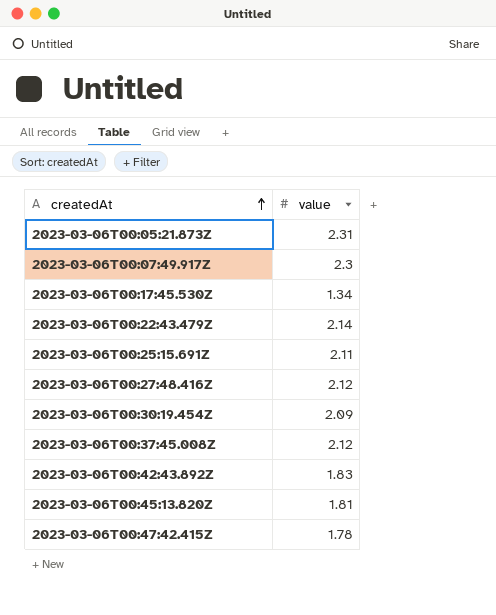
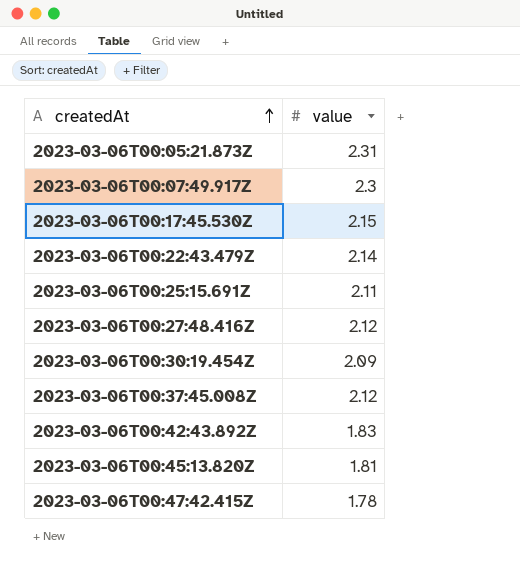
2023-03-06T00:17:45.530Z | value: 1.34 -> 2.15

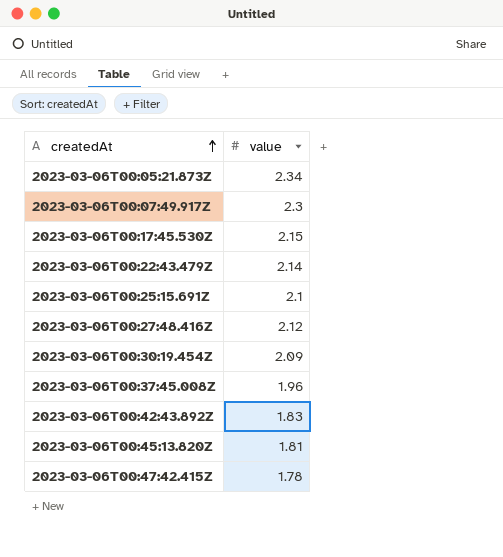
2023-03-06T00:05:21.873Z | value: 2.31 -> 2.34
2023-03-06T00:25:15.691Z | value: 2.11 -> 2.1
2023-03-06T00:37:45.008Z | value: 2.12 -> 1.96

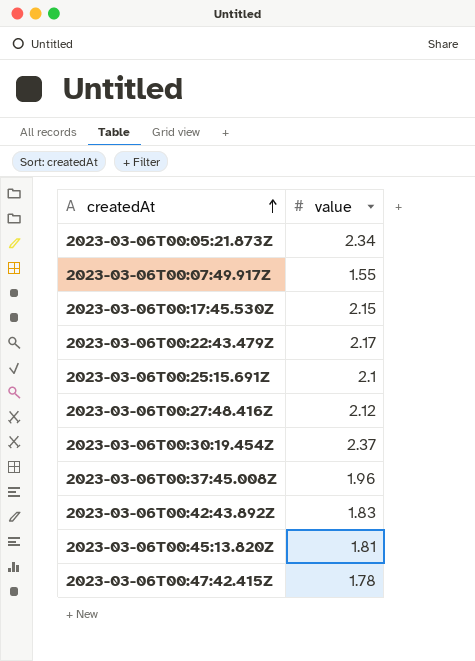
2023-03-06T00:07:49.917Z | value: 2.3 -> 1.55
2023-03-06T00:22:43.479Z | value: 2.14 -> 2.17
2023-03-06T00:30:19.454Z | value: 2.09 -> 2.37

